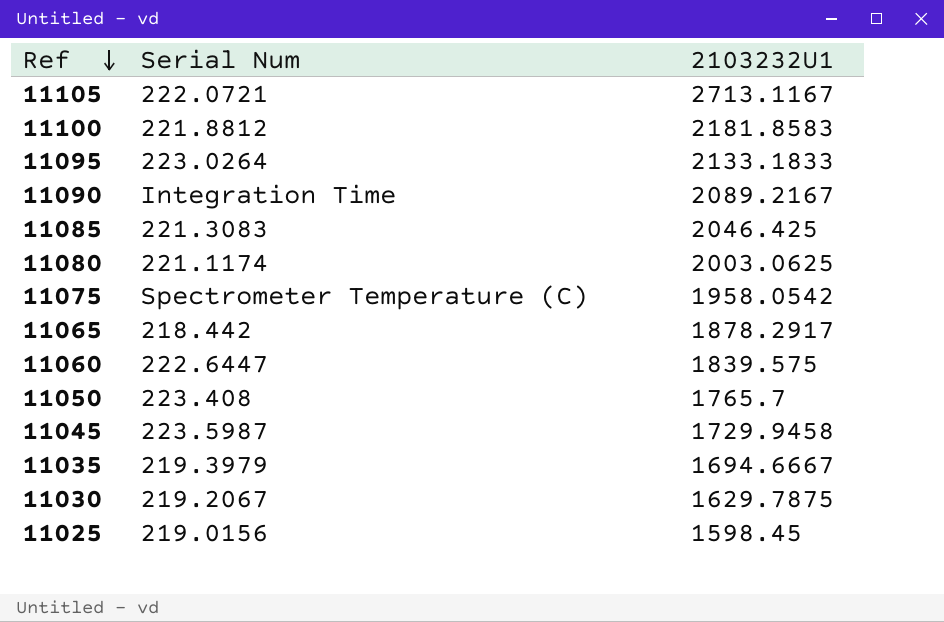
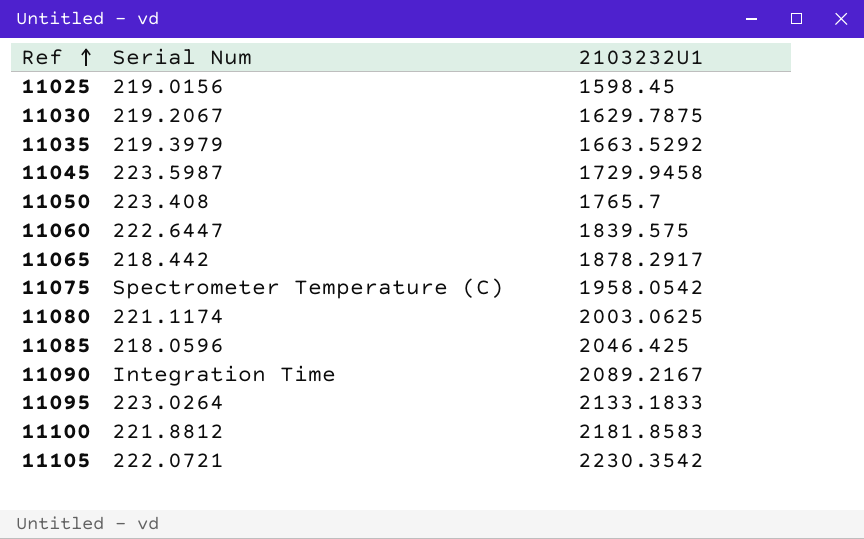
row order: Ref descending -> Ref ascending
11035 | 2103232U1: 1694.6667 -> 1663.5292
11085 | Serial Num: 221.3083 -> 218.0596
11105 | 2103232U1: 2713.1167 -> 2230.3542

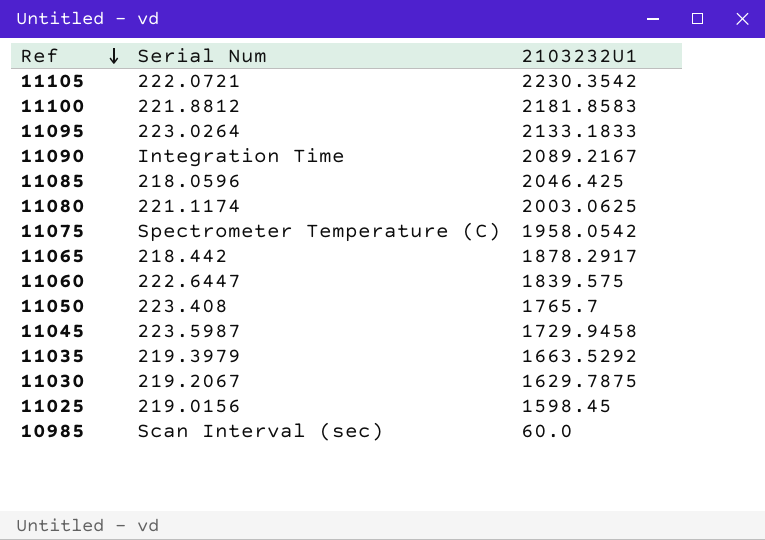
row order: Ref ascending -> Ref descending
row 10985: none -> Scan Interval (sec) | 60.0

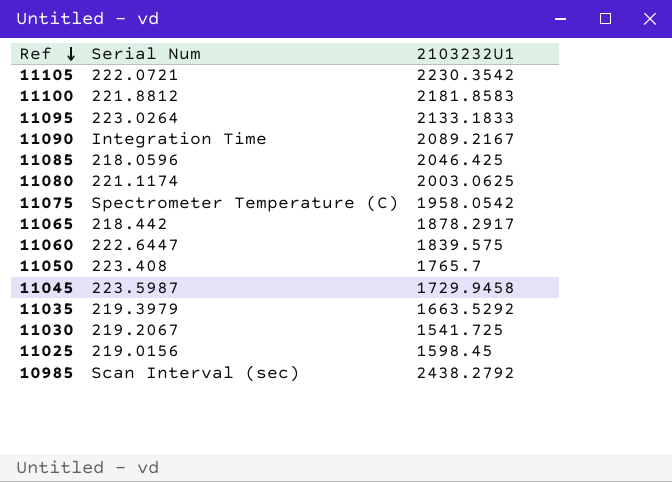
11030 | 2103232U1: 1629.7875 -> 1541.725
10985 | 2103232U1: 60.0 -> 2438.2792

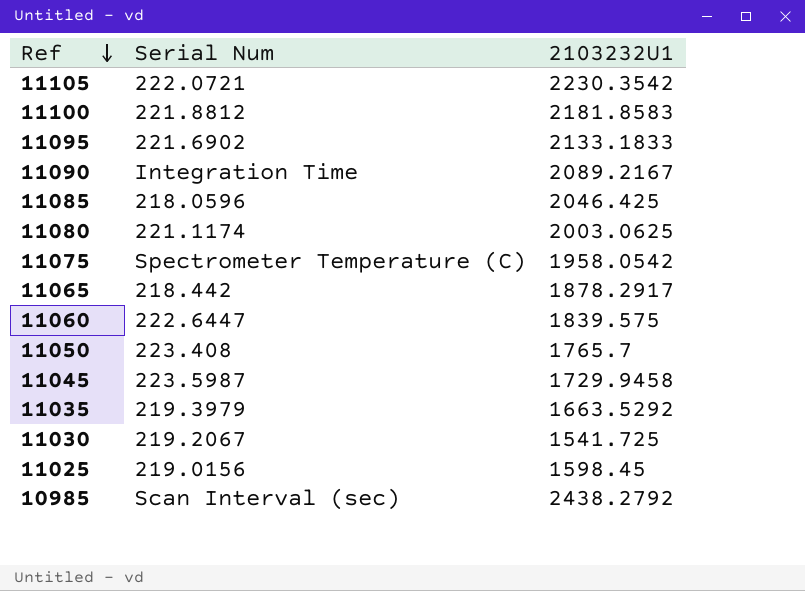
11095 | Serial Num: 223.0264 -> 221.6902

